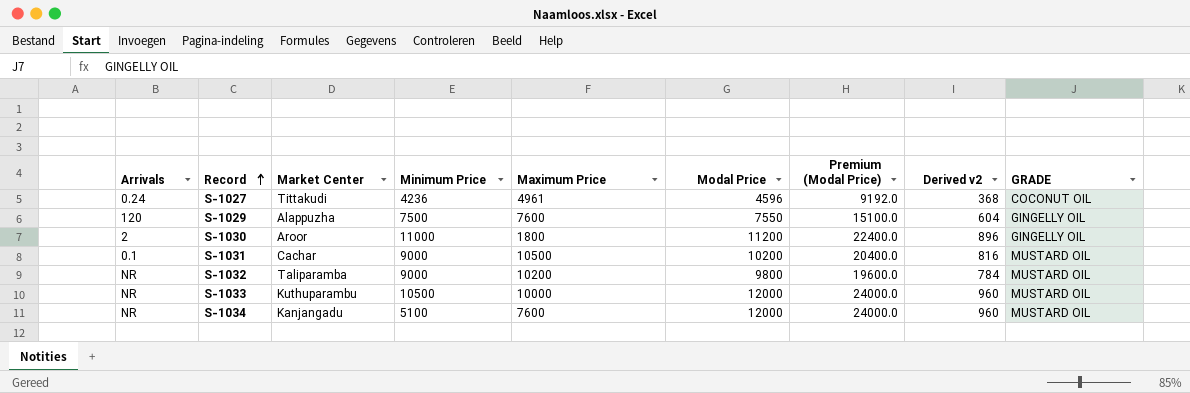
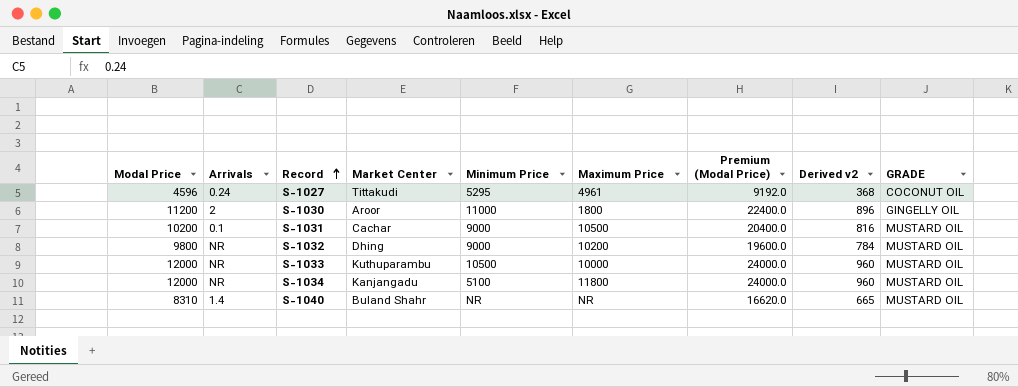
column Modal Price | position: 6 -> 1
row S-1029: 120 | Alappuzha | 7500 | 7600 | 7550 | 15100.0 | 604 | GINGELLY OIL -> none
S-1027 | Minimum Price: 4236 -> 5295
S-1032 | Market Center: Taliparamba -> Dhing
S-1034 | Maximum Price: 7600 -> 11800
row S-1040: none -> 8310 | 1.4 | Buland Shahr | NR | NR | 16620.0 | 665 | MUSTARD OIL

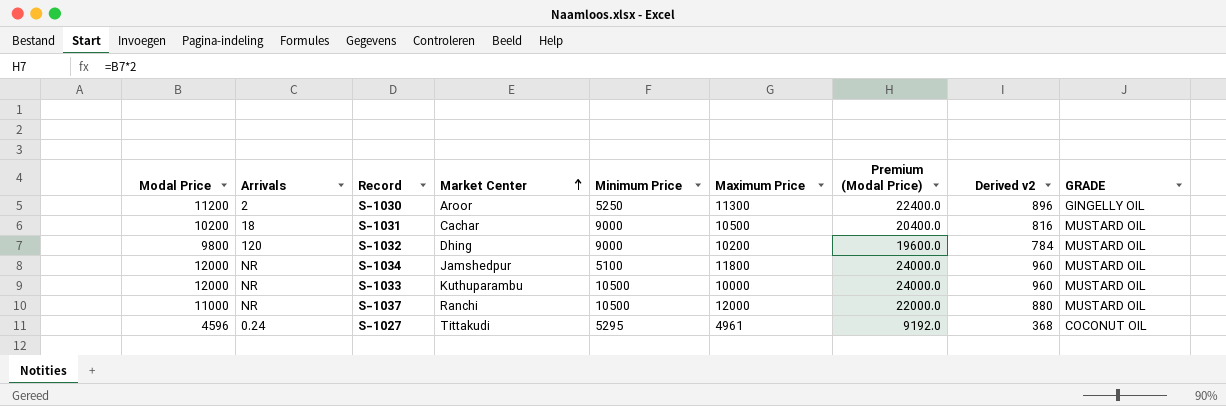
row order: Record ascending -> Market Center ascending
row S-1040: 8310 | 1.4 | Buland Shahr | NR | NR | 16620.0 | 665 | MUSTARD OIL -> none
S-1030 | Minimum Price: 11000 -> 5250
S-1030 | Maximum Price: 1800 -> 11300
S-1031 | Arrivals: 0.1 -> 18
S-1032 | Arrivals: NR -> 120
S-1034 | Market Center: Kanjangadu -> Jamshedpur
row S-1037: none -> 11000 | NR | Ranchi | 10500 | 12000 | 22000.0 | 880 | MUSTARD OIL

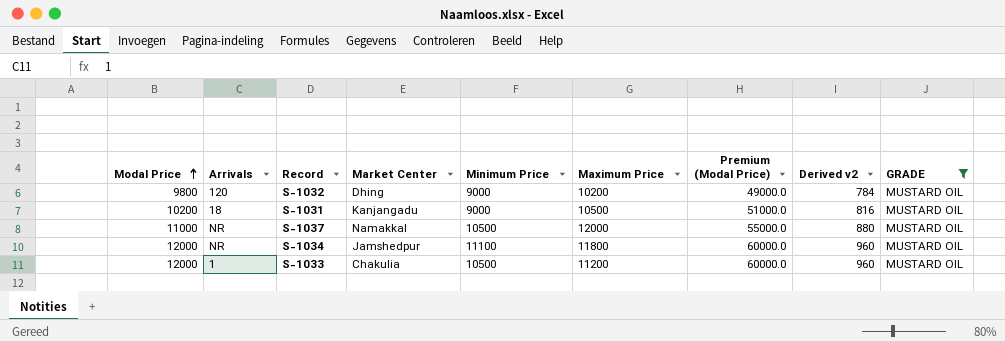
filter: none -> GRADE = MUSTARD OIL
row order: Market Center ascending -> Modal Price ascending
column Premium (Modal Price) | formula: [Modal Price] * 2 -> [Modal Price] * 5
S-1031 | Market Center: Cachar -> Kanjangadu
S-1037 | Market Center: Ranchi -> Namakkal
S-1034 | Minimum Price: 5100 -> 11100
S-1033 | Arrivals: NR -> 1
S-1033 | Market Center: Kuthuparambu -> Chakulia
S-1033 | Maximum Price: 10000 -> 11200

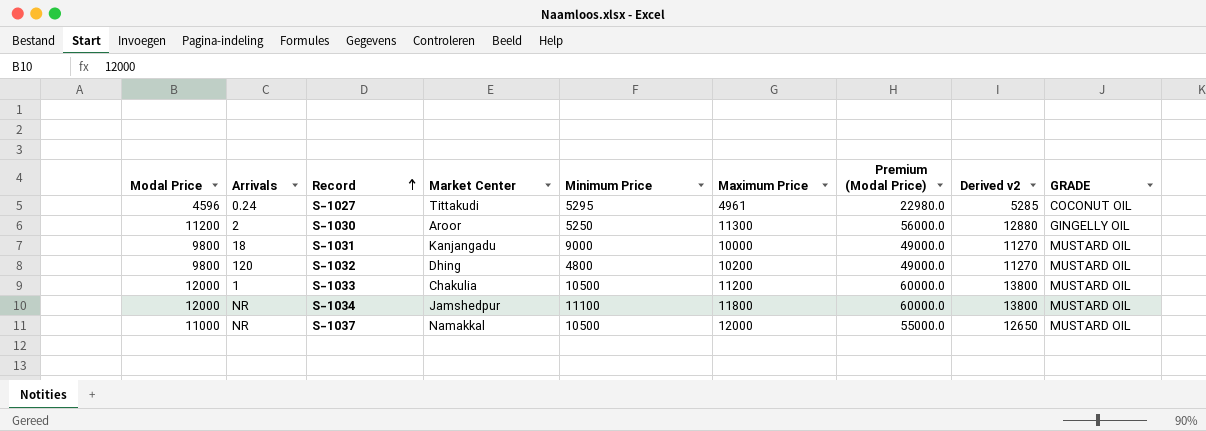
filter: GRADE = MUSTARD OIL -> none
row order: Modal Price ascending -> Record ascending
column Derived v2 | formula: [Modal Price] * 0.08 -> [Modal Price] * 1.15
S-1031 | Modal Price: 10200 -> 9800
S-1031 | Maximum Price: 10500 -> 10000
S-1031 | Premium (Modal Price): 51000.0 -> 49000.0
S-1032 | Minimum Price: 9000 -> 4800

